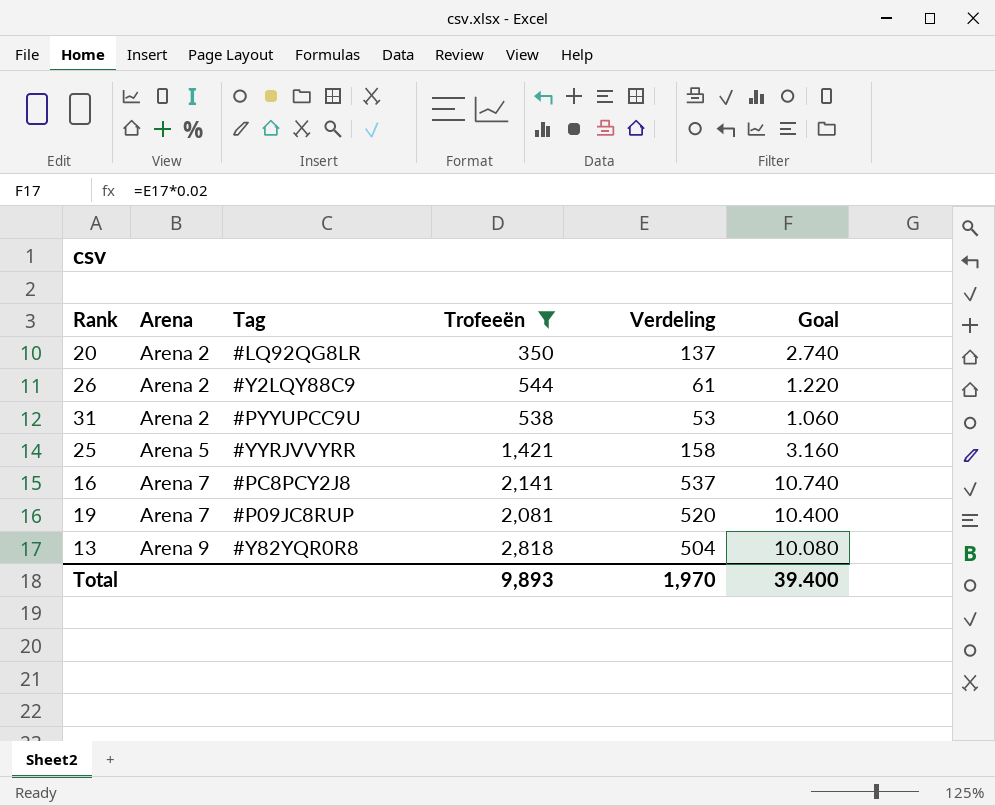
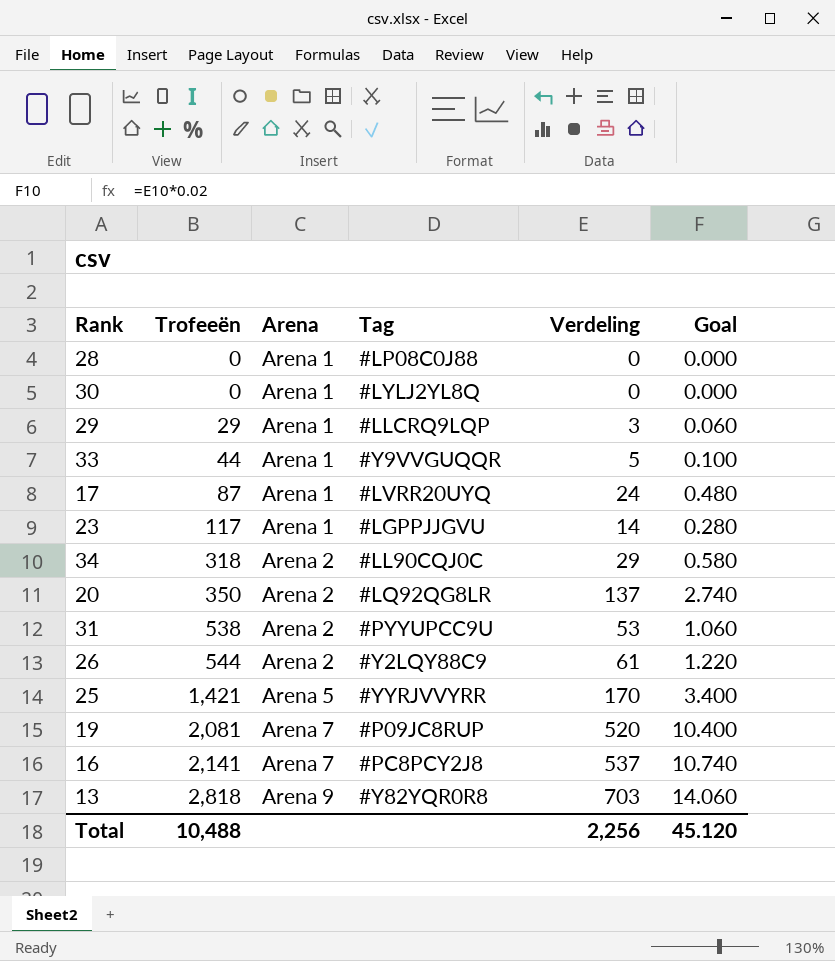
filter: Trofeeën >= 350 -> none
row order: Arena ascending -> Trofeeën ascending
column Trofeeën | position: 4 -> 2
25 | Verdeling: 158 -> 170
25 | Goal: 3.160 -> 3.400
13 | Verdeling: 504 -> 703
13 | Goal: 10.080 -> 14.060
Total | Trofeeën: 9,893 -> 10,488
Total | Verdeling: 1,970 -> 2,256
Total | Goal: 39.400 -> 45.120

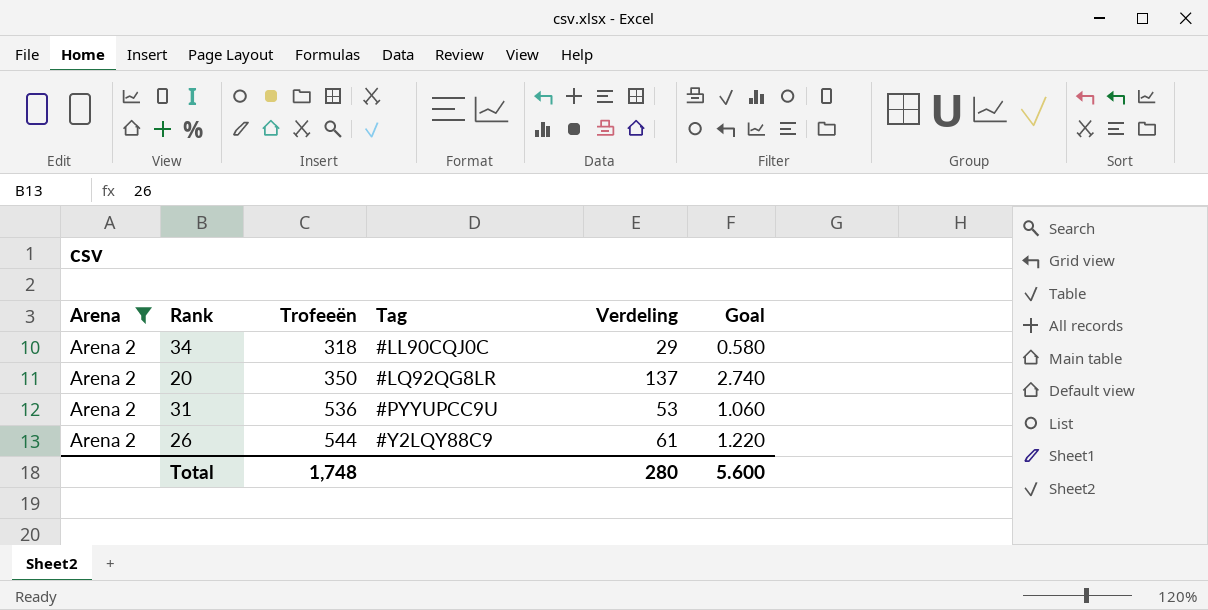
filter: none -> Arena = Arena 2
column Arena | position: 3 -> 1
31 | Trofeeën: 538 -> 536
Total | Trofeeën: 10,488 -> 1,748
Total | Verdeling: 2,256 -> 280
Total | Goal: 45.120 -> 5.600

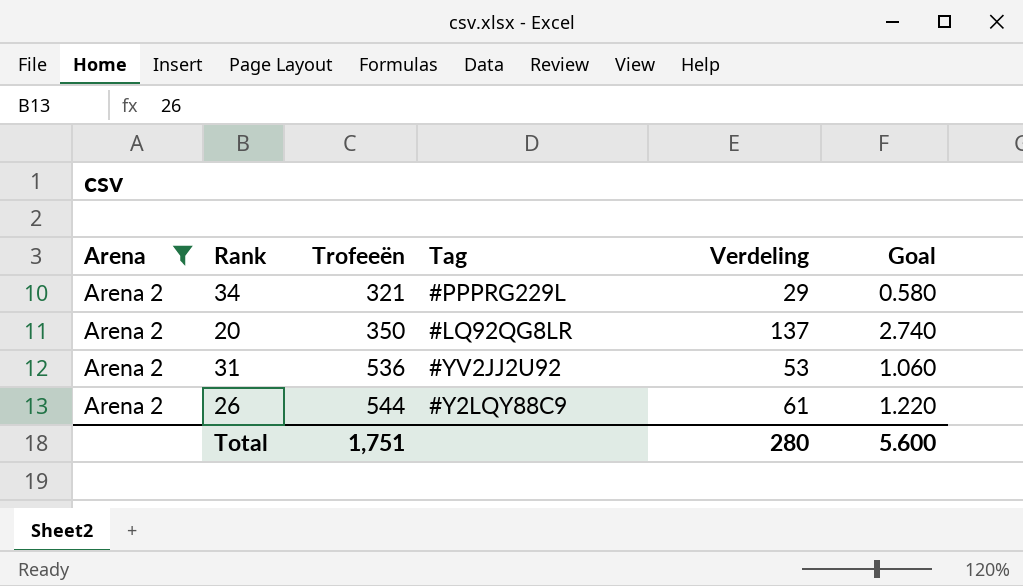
34 | Trofeeën: 318 -> 321
34 | Tag: #LL90CQJ0C -> #PPPRG229L
31 | Tag: #PYYUPCC9U -> #YV2JJ2U92
Total | Trofeeën: 1,748 -> 1,751

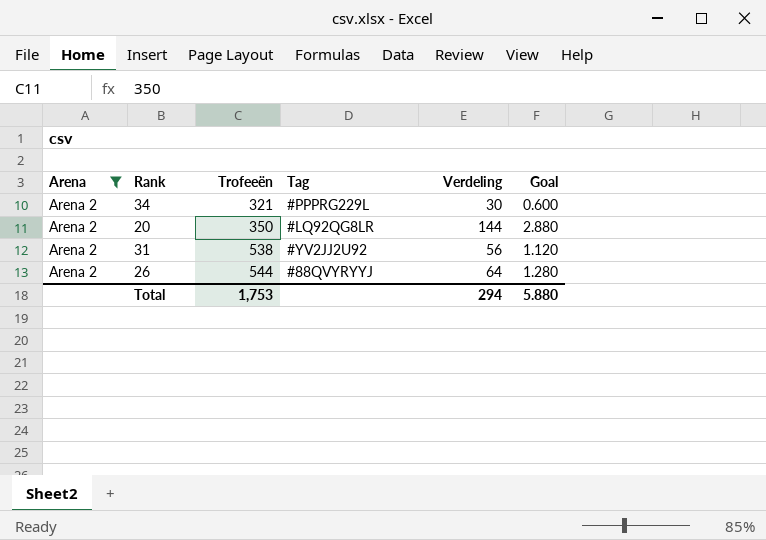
34 | Verdeling: 29 -> 30
34 | Goal: 0.580 -> 0.600
20 | Verdeling: 137 -> 144
20 | Goal: 2.740 -> 2.880
31 | Trofeeën: 536 -> 538
31 | Verdeling: 53 -> 56
31 | Goal: 1.060 -> 1.120
26 | Tag: #Y2LQY88C9 -> #88QVYRYYJ
26 | Verdeling: 61 -> 64
26 | Goal: 1.220 -> 1.280
Total | Trofeeën: 1,751 -> 1,753
Total | Verdeling: 280 -> 294
Total | Goal: 5.600 -> 5.880

